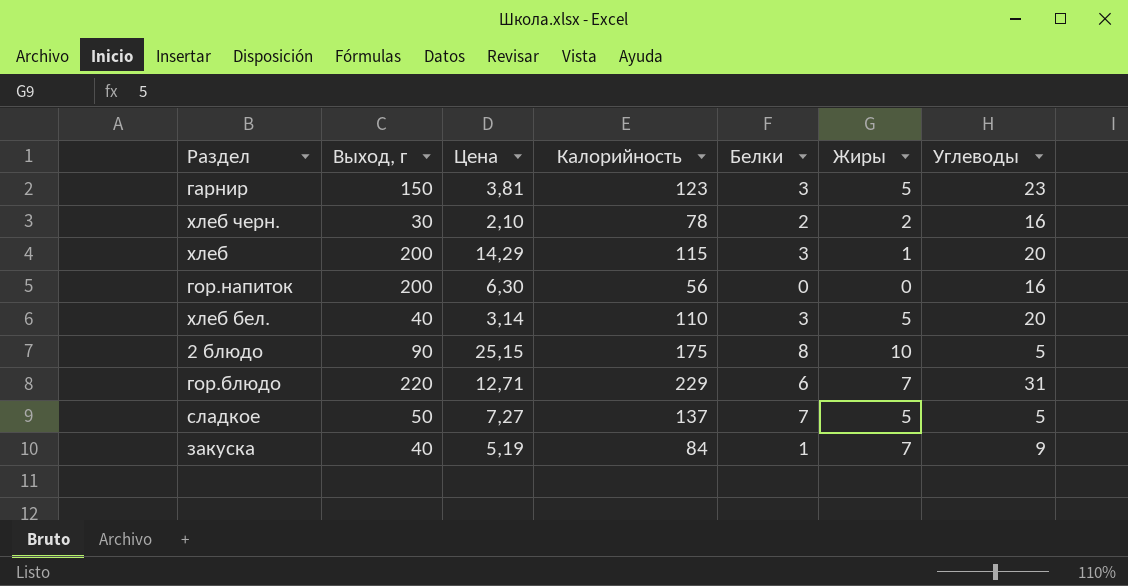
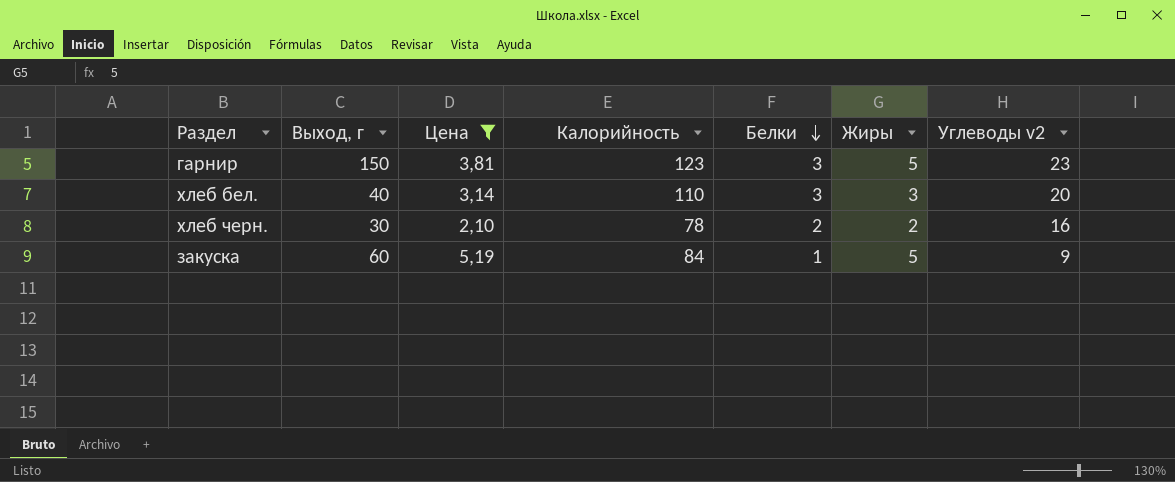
filter: none -> Цена <= 5,19
row order: none -> Белки descending
column name: Углеводы -> Углеводы v2
хлеб бел. | Жиры: 5 -> 3
закуска | Выход, г: 40 -> 60
закуска | Жиры: 7 -> 5

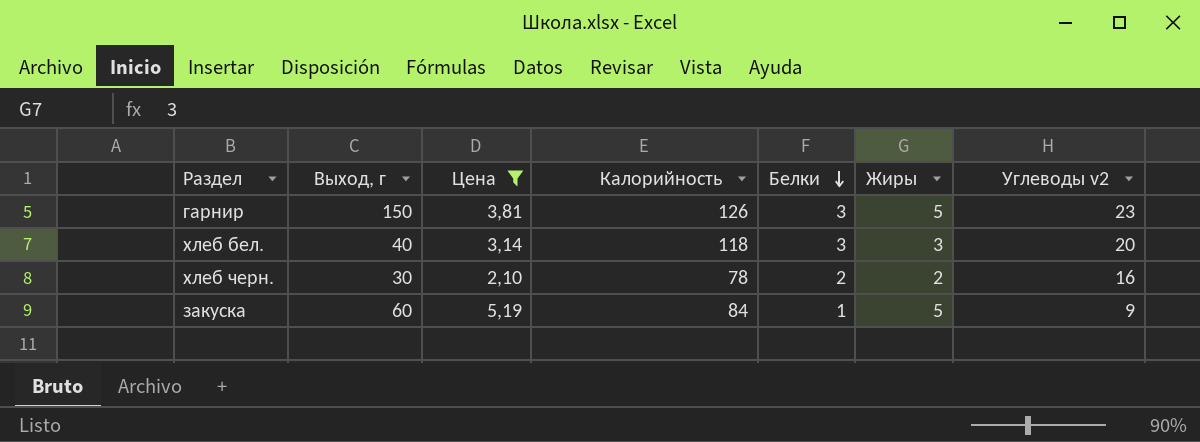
гарнир | Калорийность: 123 -> 126
хлеб бел. | Калорийность: 110 -> 118

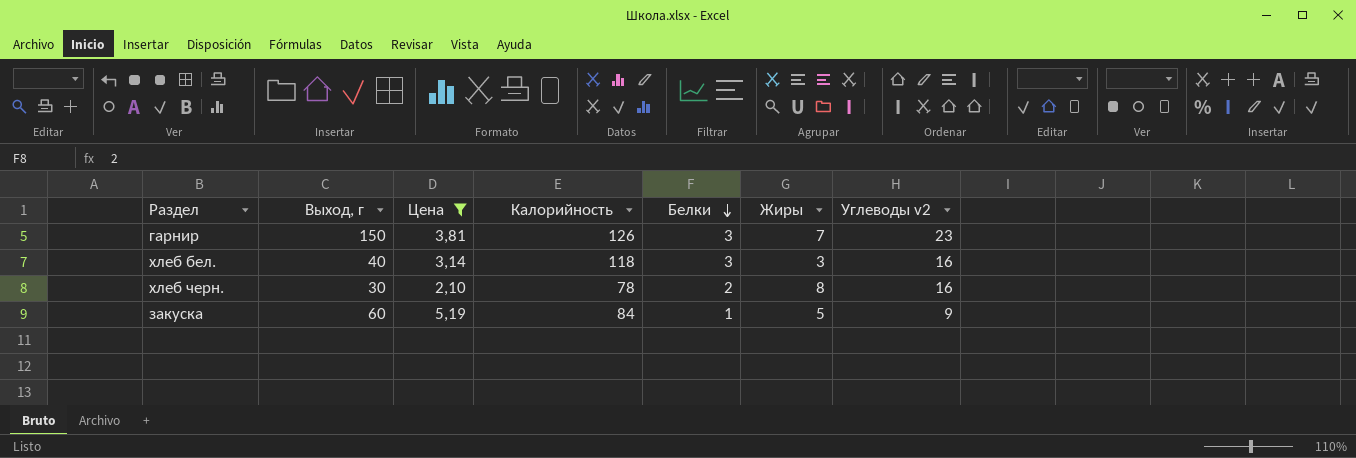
гарнир | Жиры: 5 -> 7
хлеб бел. | Углеводы v2: 20 -> 16
хлеб черн. | Жиры: 2 -> 8

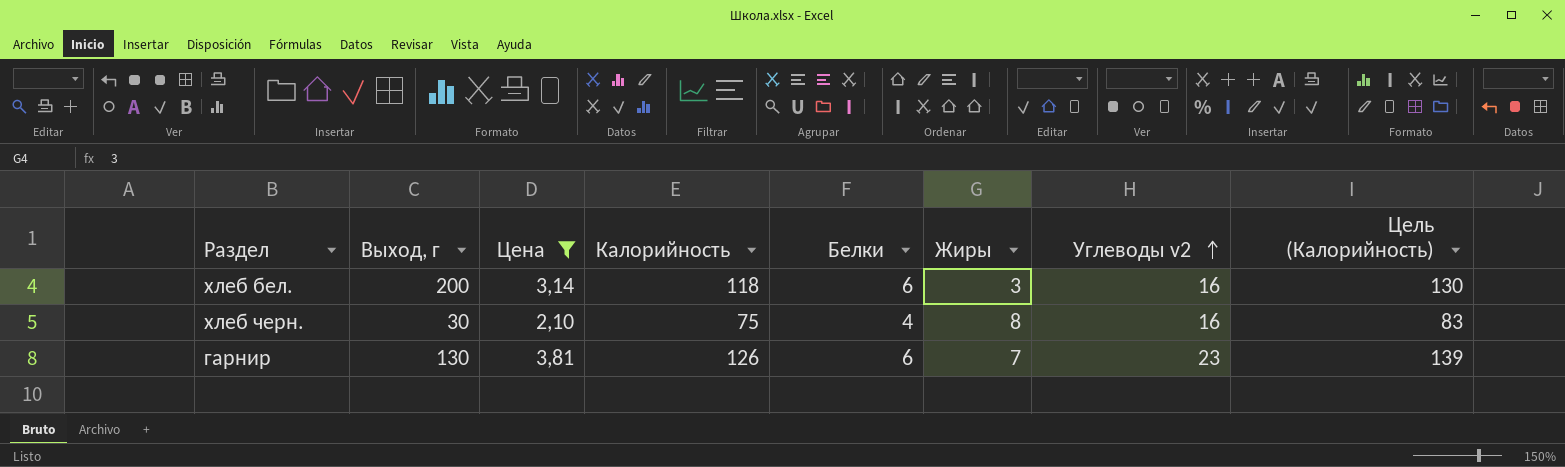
row order: Белки descending -> Углеводы v2 ascending
column Цель (Калорийность) | formula: none -> [Калорийность] * 1,1
row закуска: 60 | 5,19 | 84 | 1 | 5 | 9 -> none
хлеб бел. | Выход, г: 40 -> 200
хлеб бел. | Белки: 3 -> 6
хлеб черн. | Калорийность: 78 -> 75
хлеб черн. | Белки: 2 -> 4
гарнир | Выход, г: 150 -> 130
гарнир | Белки: 3 -> 6

